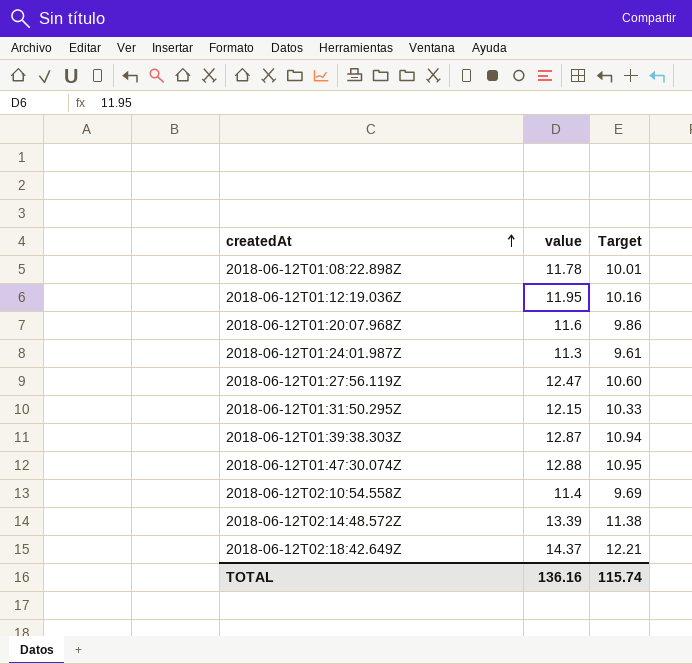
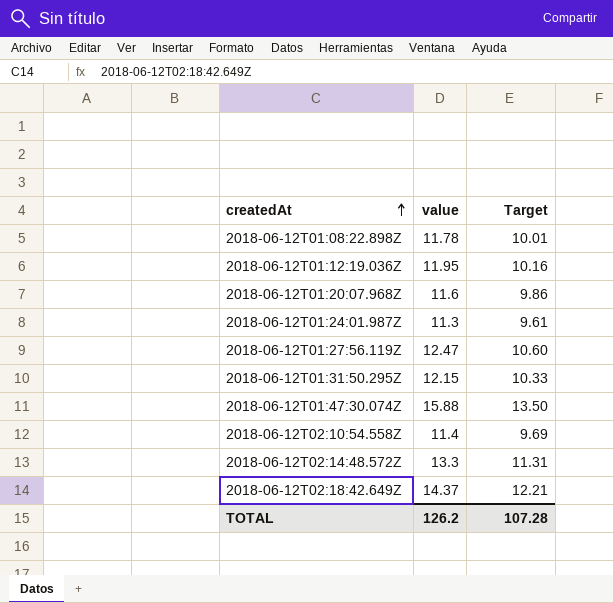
row 2018-06-12T01:39:38.303Z: 12.87 | 10.94 -> none
2018-06-12T01:47:30.074Z | value: 12.88 -> 15.88
2018-06-12T01:47:30.074Z | Target: 10.95 -> 13.50
2018-06-12T02:14:48.572Z | value: 13.39 -> 13.3
2018-06-12T02:14:48.572Z | Target: 11.38 -> 11.31
TOTAL | value: 136.16 -> 126.2
TOTAL | Target: 115.74 -> 107.28

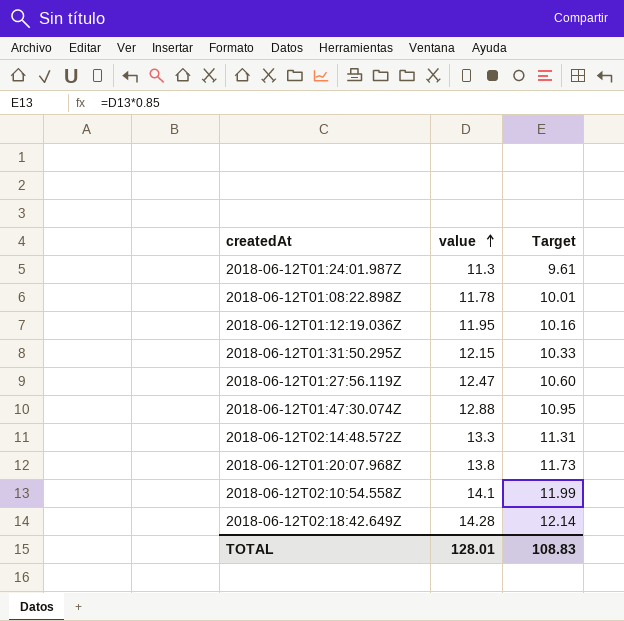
row order: createdAt ascending -> value ascending
2018-06-12T01:47:30.074Z | value: 15.88 -> 12.88
2018-06-12T01:47:30.074Z | Target: 13.50 -> 10.95
2018-06-12T01:20:07.968Z | value: 11.6 -> 13.8
2018-06-12T01:20:07.968Z | Target: 9.86 -> 11.73
2018-06-12T02:10:54.558Z | value: 11.4 -> 14.1
2018-06-12T02:10:54.558Z | Target: 9.69 -> 11.99
2018-06-12T02:18:42.649Z | value: 14.37 -> 14.28
2018-06-12T02:18:42.649Z | Target: 12.21 -> 12.14
TOTAL | value: 126.2 -> 128.01
TOTAL | Target: 107.28 -> 108.83

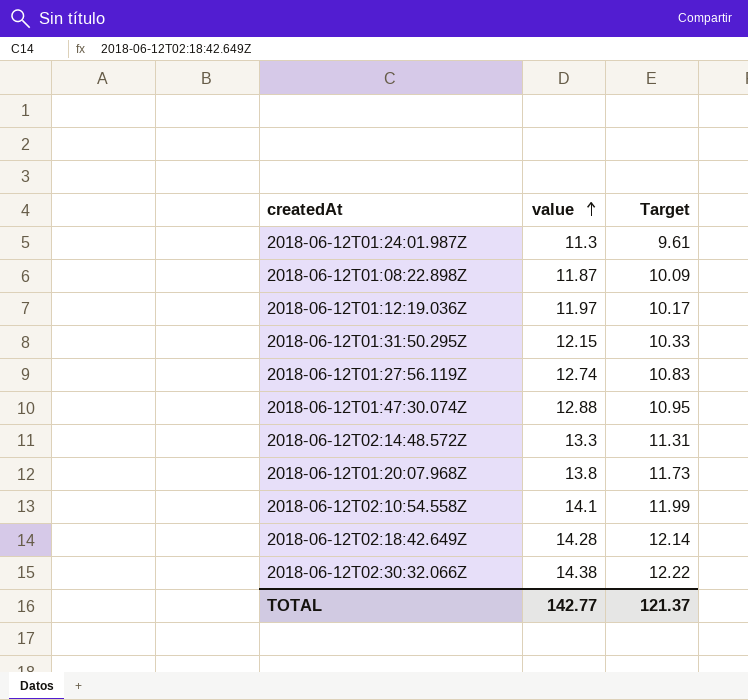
2018-06-12T01:08:22.898Z | value: 11.78 -> 11.87
2018-06-12T01:08:22.898Z | Target: 10.01 -> 10.09
2018-06-12T01:12:19.036Z | value: 11.95 -> 11.97
2018-06-12T01:12:19.036Z | Target: 10.16 -> 10.17
2018-06-12T01:27:56.119Z | value: 12.47 -> 12.74
2018-06-12T01:27:56.119Z | Target: 10.60 -> 10.83
row 2018-06-12T02:30:32.066Z: none -> 14.38 | 12.22
TOTAL | value: 128.01 -> 142.77
TOTAL | Target: 108.83 -> 121.37

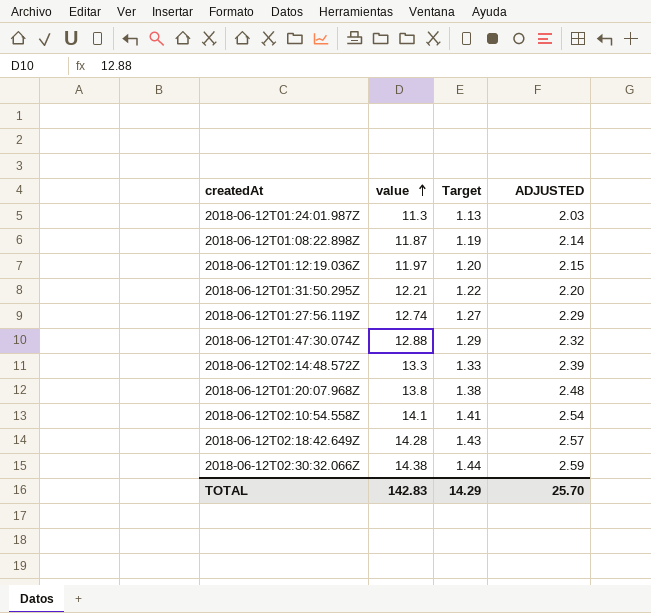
column Target | formula: [value] * 0.85 -> [value] * 0.1
column ADJUSTED | formula: none -> [value] * 0.18
2018-06-12T01:31:50.295Z | value: 12.15 -> 12.21
TOTAL | value: 142.77 -> 142.83
TOTAL | Target: 121.37 -> 14.29

